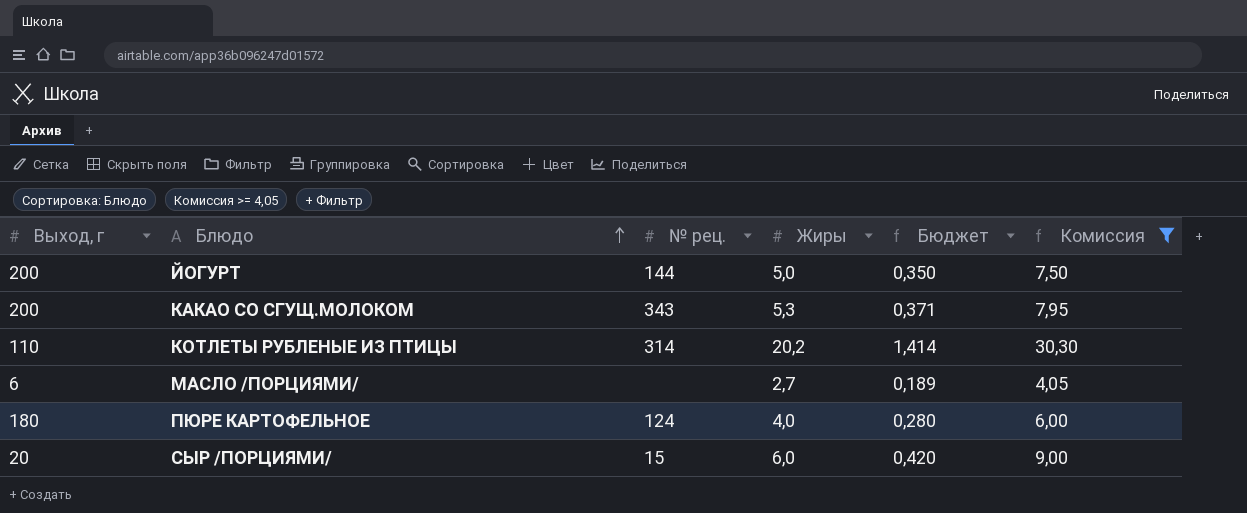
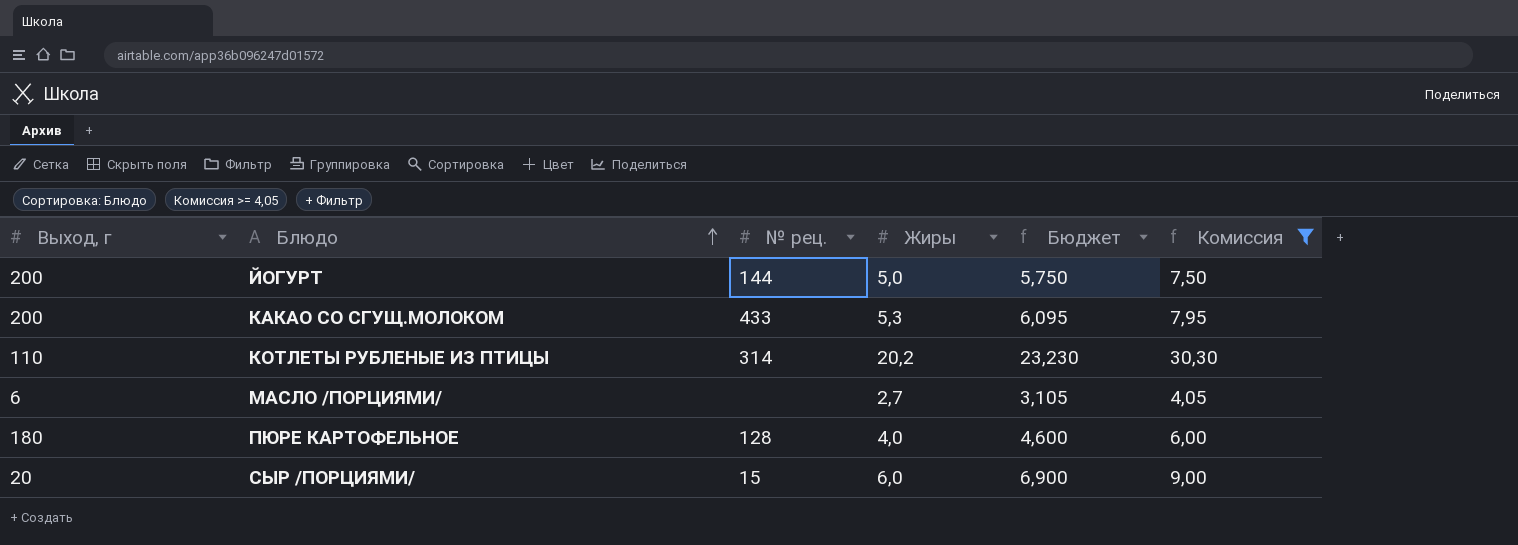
column Бюджет | formula: [Жиры] * 0,07 -> [Жиры] * 1,15
КАКАО СО СГУЩ.МОЛОКОМ | № рец.: 343 -> 433
ПЮРЕ КАРТОФЕЛЬНОЕ | № рец.: 124 -> 128

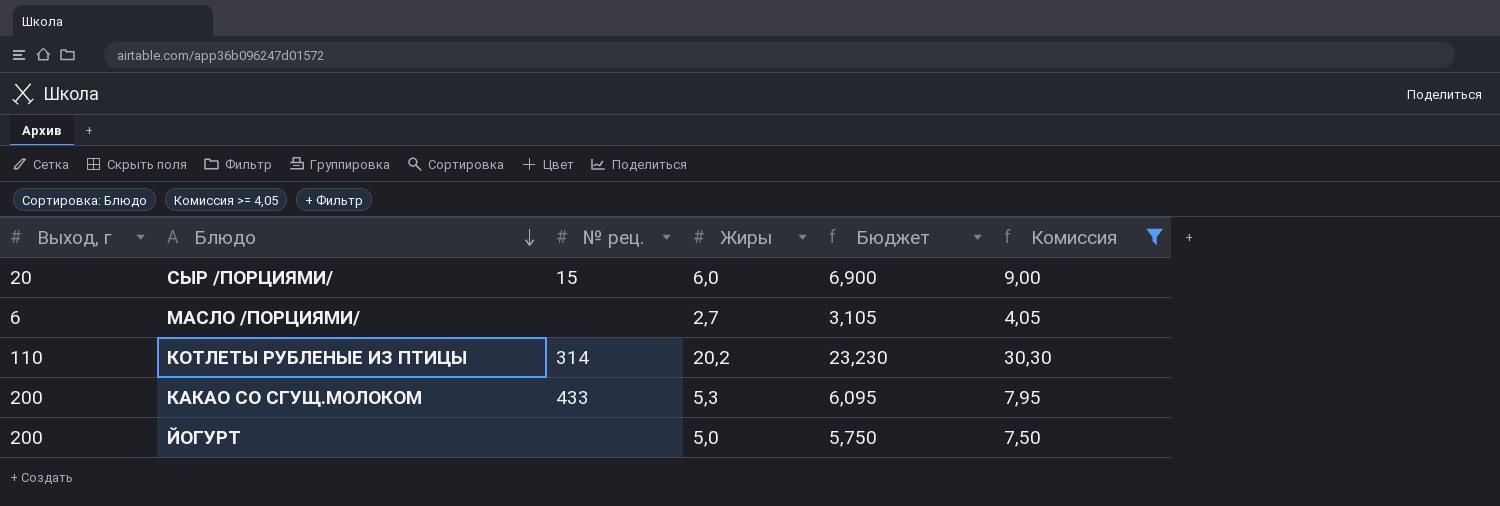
row order: Блюдо ascending -> Блюдо descending
row ПЮРЕ КАРТОФЕЛЬНОЕ: 180 | 128 | 4,0 | 4,600 | 6,00 -> none
ЙОГУРТ | № рец.: 144 -> none

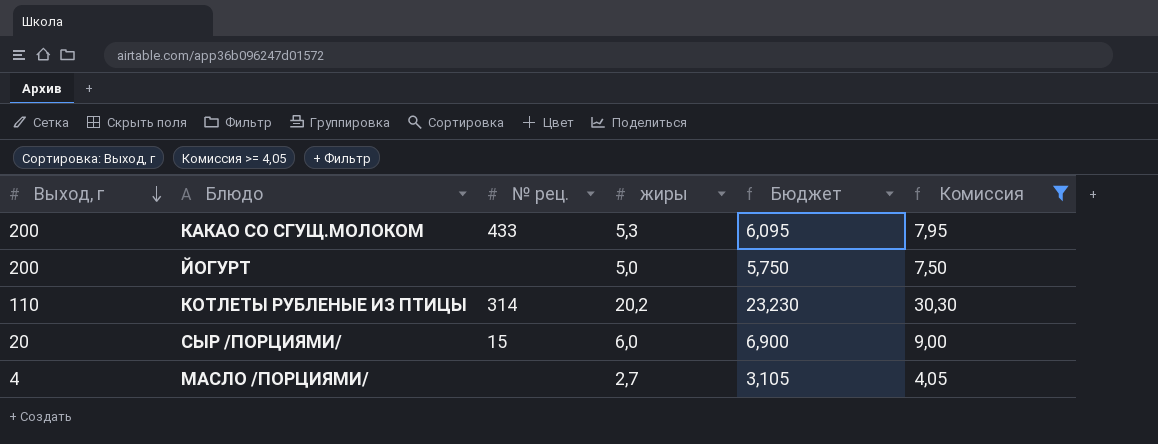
row order: Блюдо descending -> Выход, г descending
column name: Жиры -> жиры
МАСЛО /ПОРЦИЯМИ/ | Выход, г: 6 -> 4

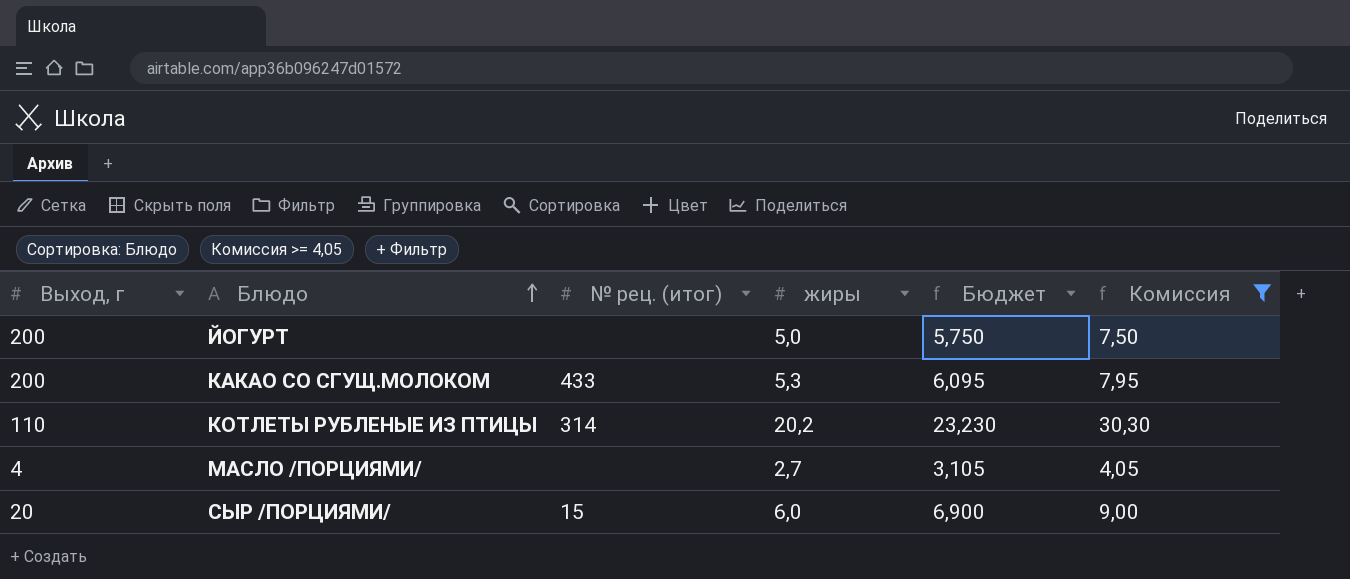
row order: Выход, г descending -> Блюдо ascending
column name: № рец. -> № рец. (итог)

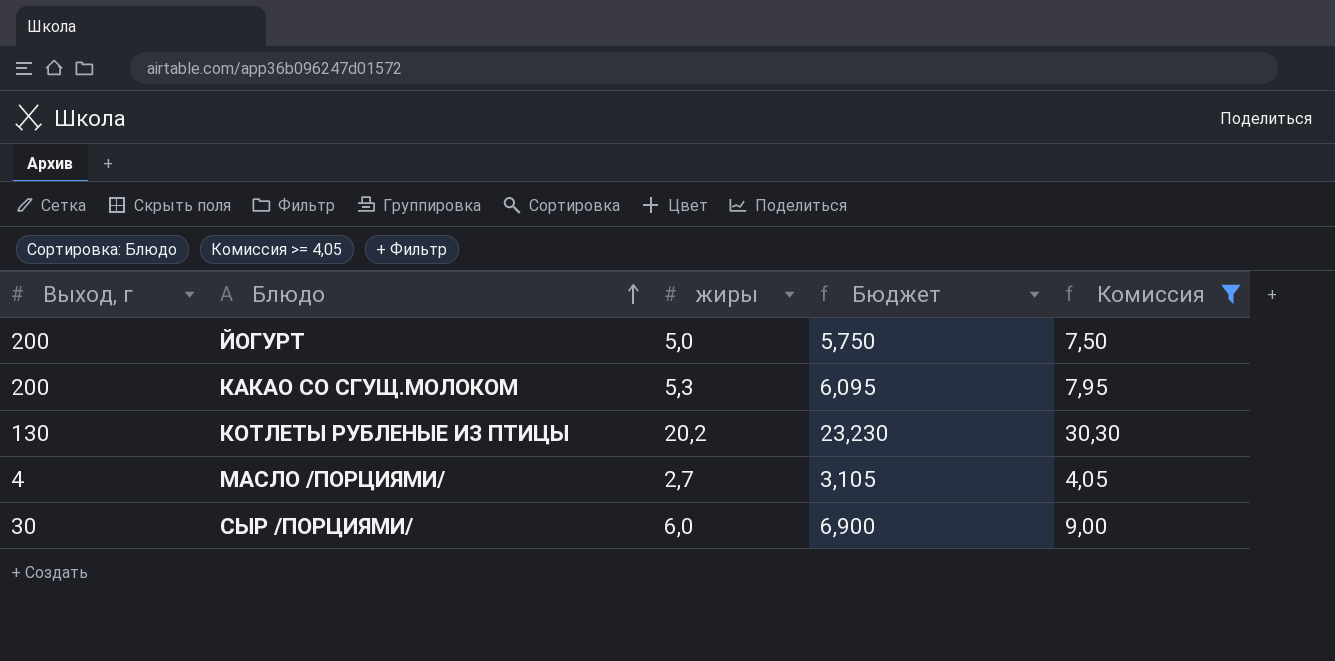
column № рец. (итог) | position: 3 -> none
КОТЛЕТЫ РУБЛЕНЫЕ ИЗ ПТИЦЫ | Выход, г: 110 -> 130
СЫР /ПОРЦИЯМИ/ | Выход, г: 20 -> 30

